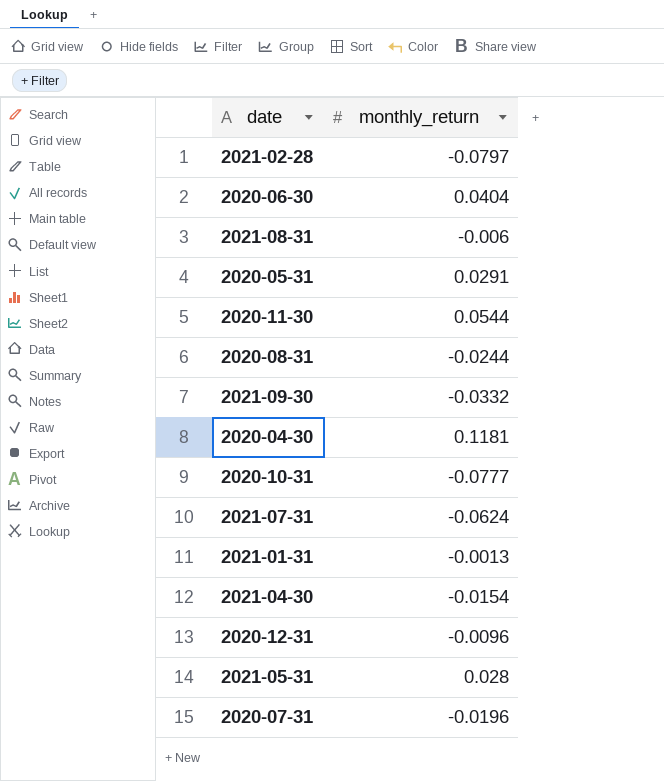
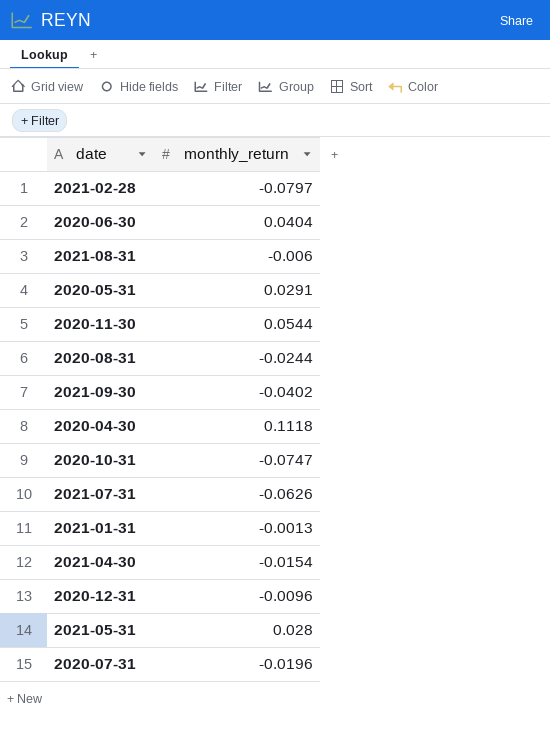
2021-09-30 | monthly_return: -0.0332 -> -0.0402
2020-04-30 | monthly_return: 0.1181 -> 0.1118
2020-10-31 | monthly_return: -0.0777 -> -0.0747
2021-07-31 | monthly_return: -0.0624 -> -0.0626

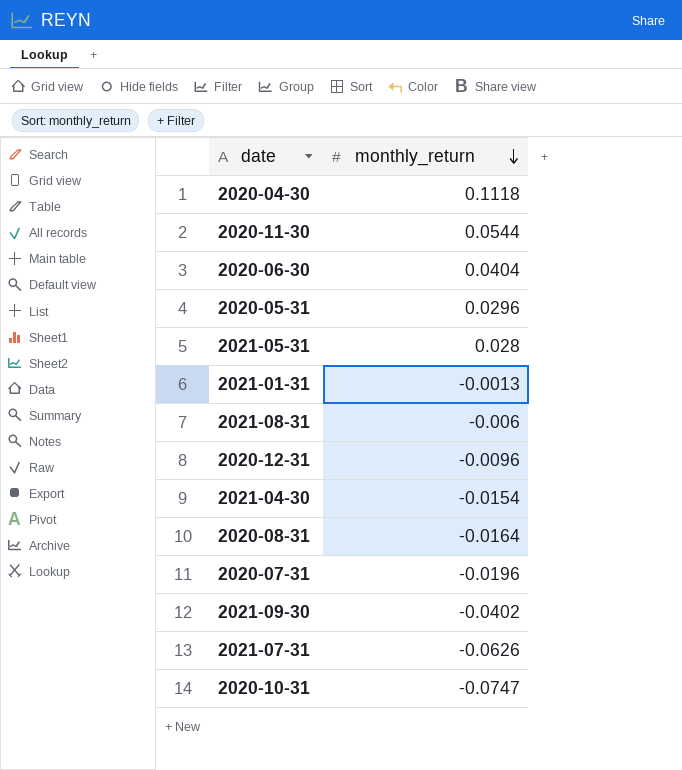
row order: none -> monthly_return descending
row 2021-02-28: -0.0797 -> none
2020-05-31 | monthly_return: 0.0291 -> 0.0296
2020-08-31 | monthly_return: -0.0244 -> -0.0164

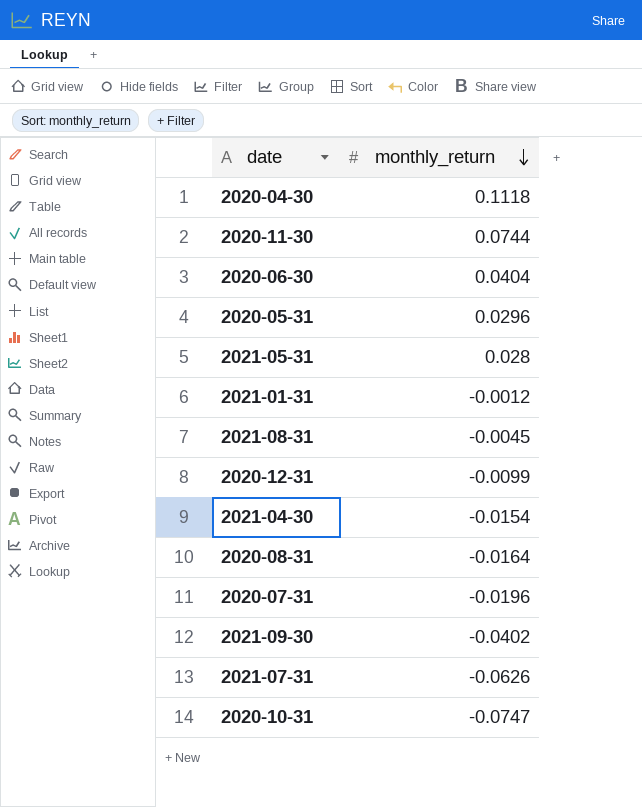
2020-11-30 | monthly_return: 0.0544 -> 0.0744
2021-01-31 | monthly_return: -0.0013 -> -0.0012
2021-08-31 | monthly_return: -0.006 -> -0.0045
2020-12-31 | monthly_return: -0.0096 -> -0.0099

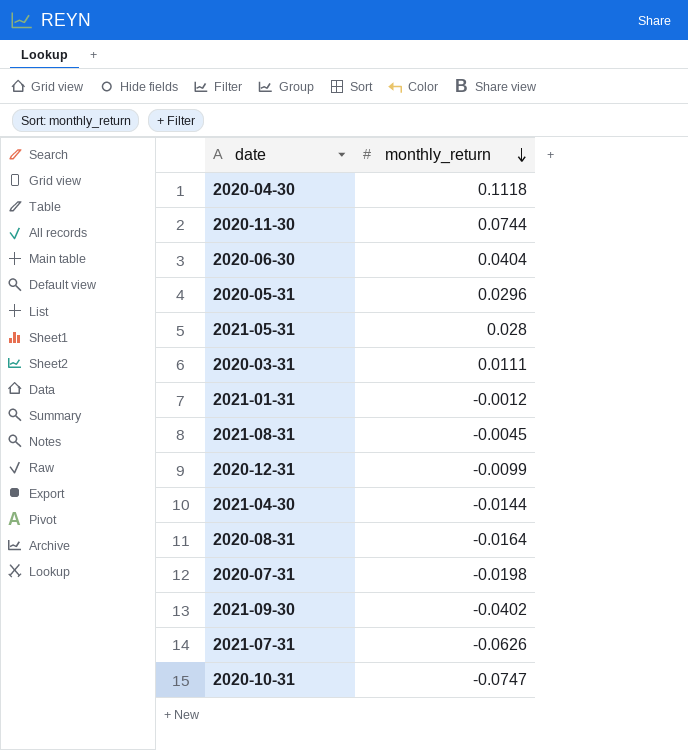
row 2020-03-31: none -> 0.0111
2021-04-30 | monthly_return: -0.0154 -> -0.0144
2020-07-31 | monthly_return: -0.0196 -> -0.0198

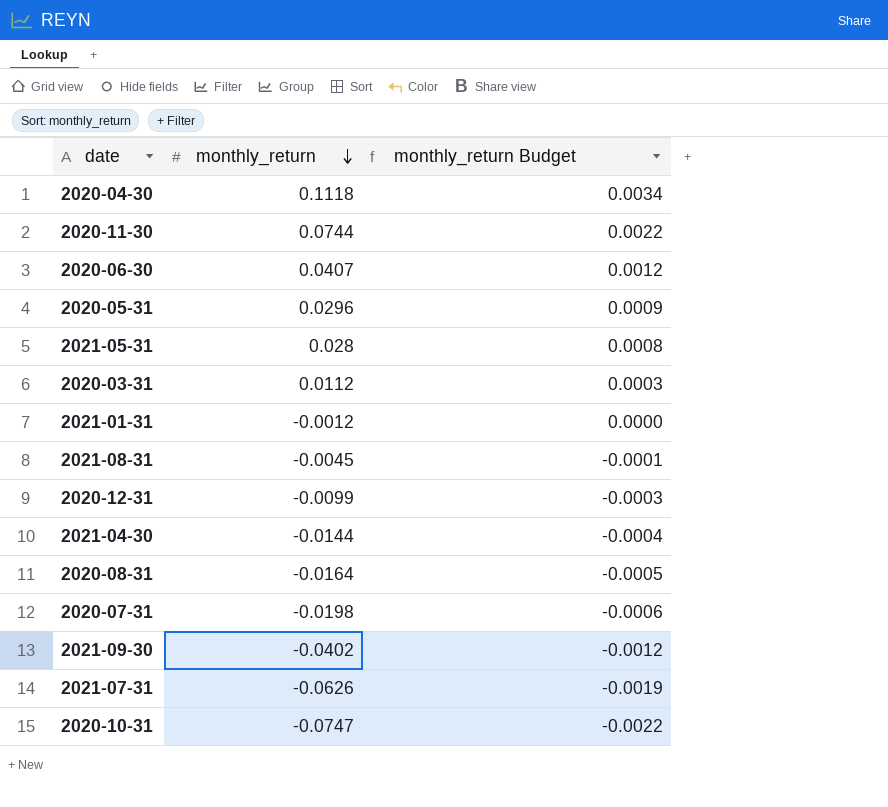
column monthly_return Budget | formula: none -> [monthly_return] * 0.03
2020-06-30 | monthly_return: 0.0404 -> 0.0407
2020-03-31 | monthly_return: 0.0111 -> 0.0112

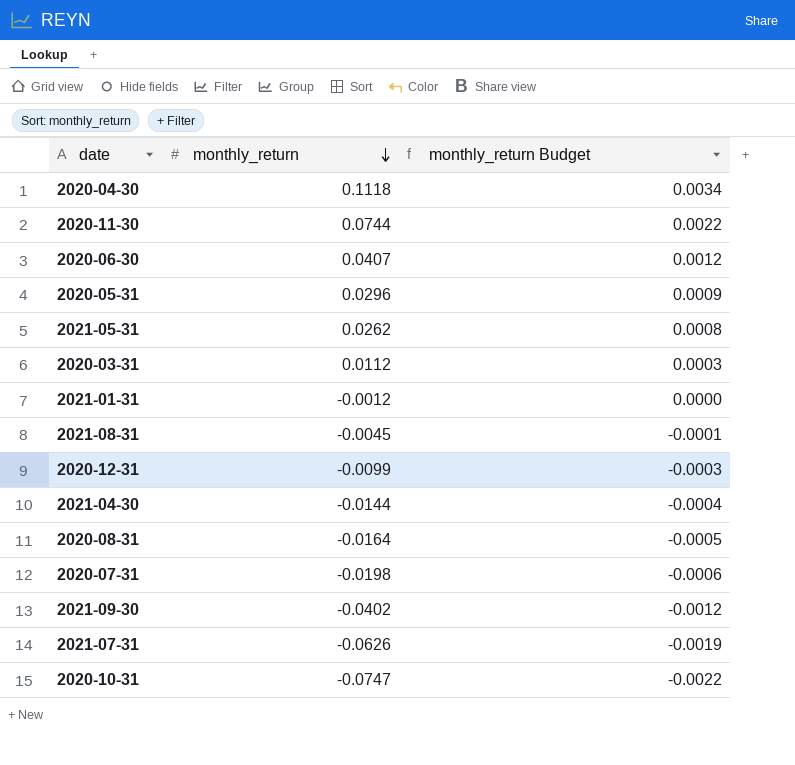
2021-05-31 | monthly_return: 0.028 -> 0.0262

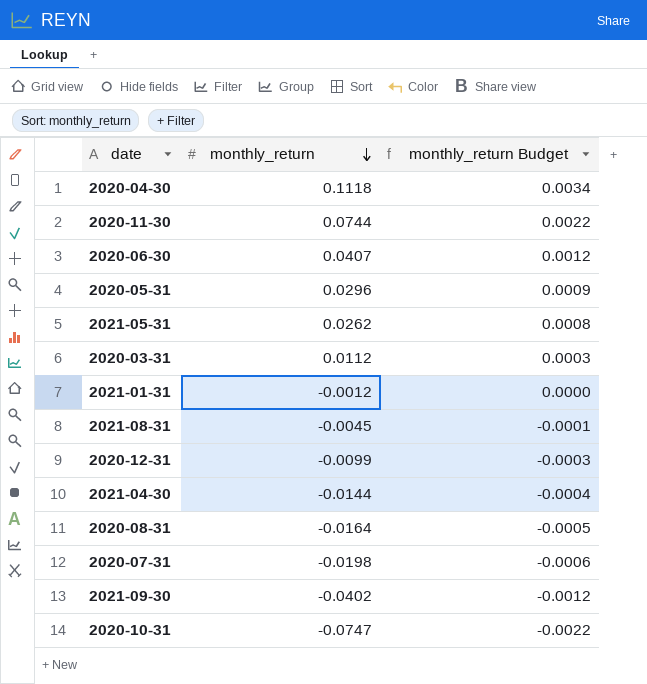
row 2021-07-31: -0.0626 | -0.0019 -> none

